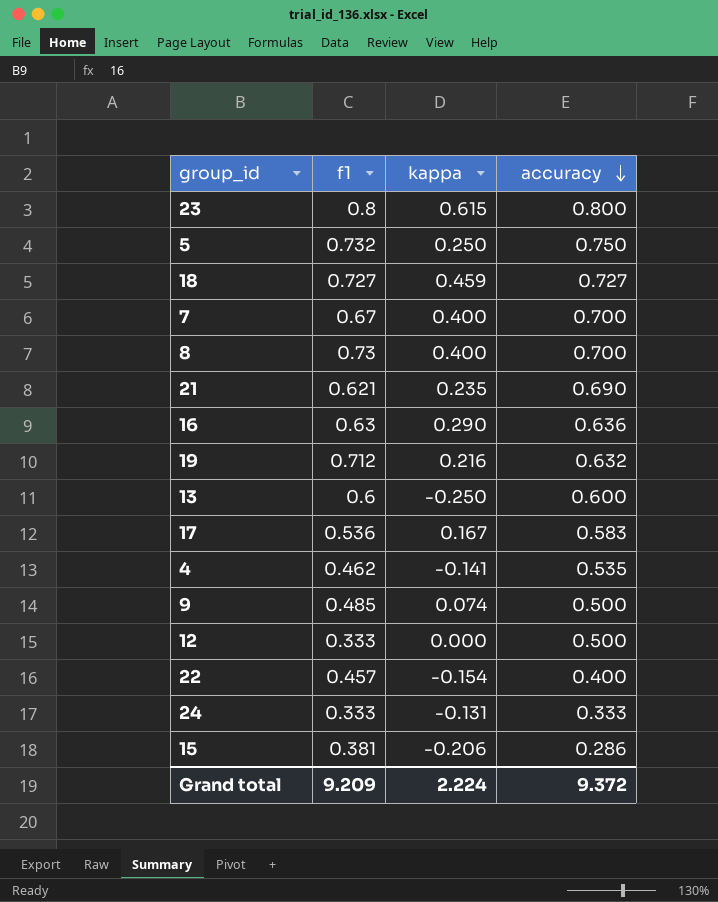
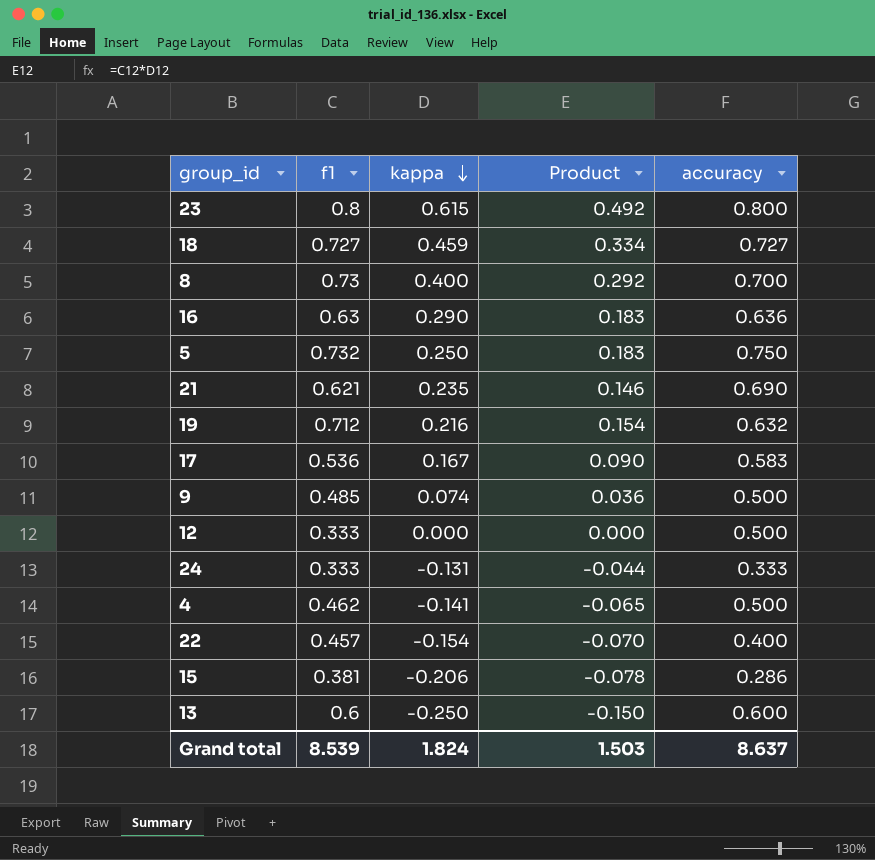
row order: accuracy descending -> kappa descending
column Product | formula: none -> [f1] * [kappa]
row 7: 0.67 | 0.400 | 0.700 -> none
4 | accuracy: 0.535 -> 0.500
Grand total | f1: 9.209 -> 8.539
Grand total | kappa: 2.224 -> 1.824
Grand total | accuracy: 9.372 -> 8.637

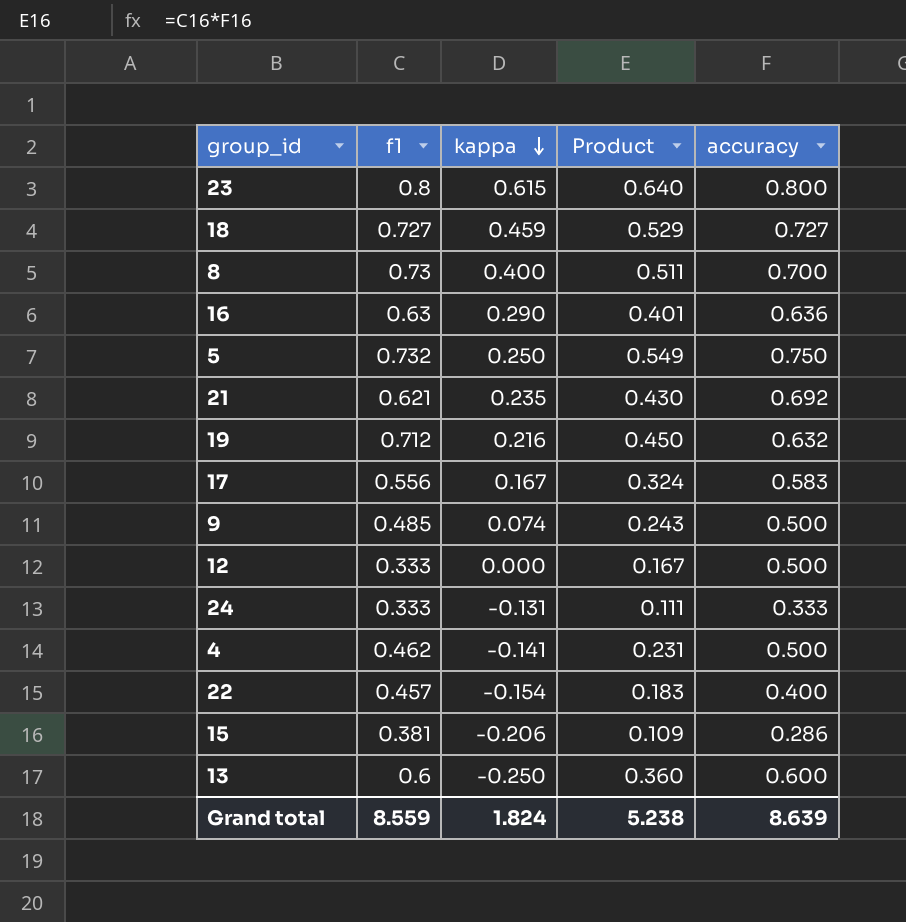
column Product | formula: [f1] * [kappa] -> [f1] * [accuracy]
21 | accuracy: 0.690 -> 0.692
17 | f1: 0.536 -> 0.556
Grand total | f1: 8.539 -> 8.559
Grand total | Product: 1.503 -> 5.238
Grand total | accuracy: 8.637 -> 8.639

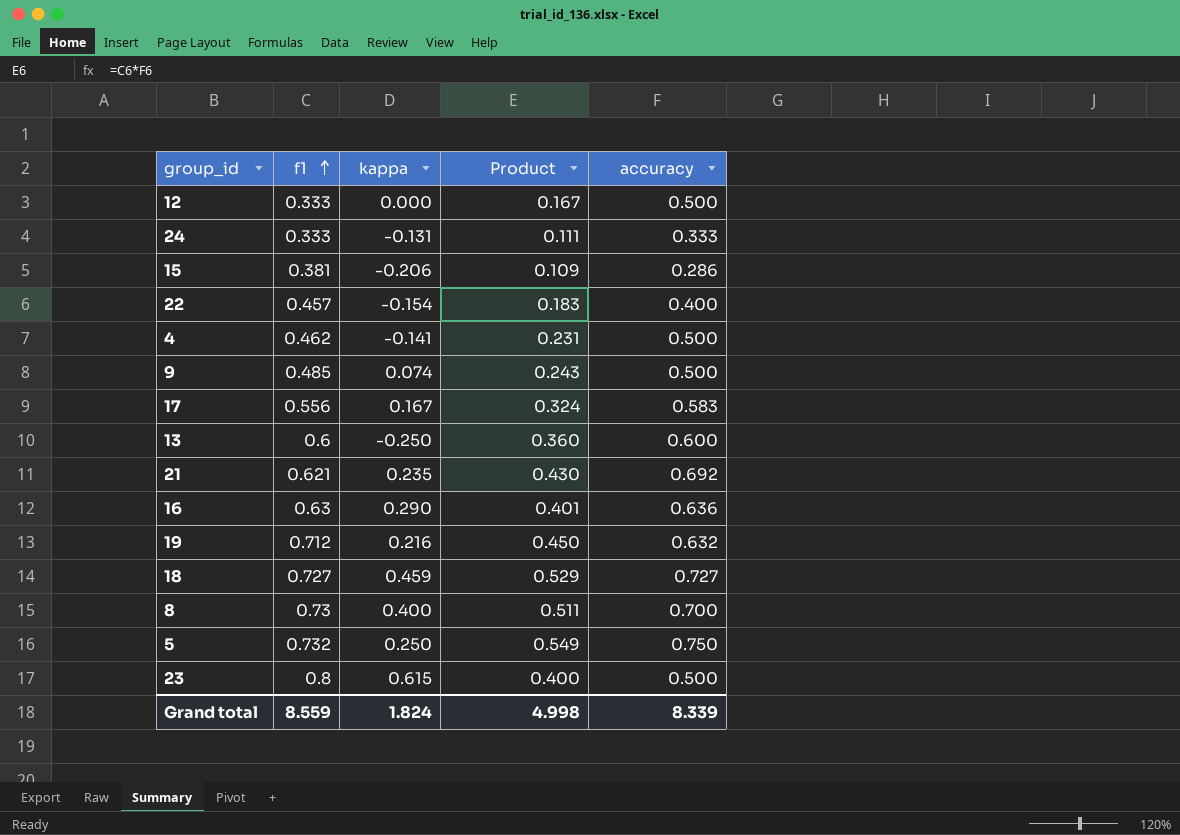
row order: kappa descending -> f1 ascending
23 | Product: 0.640 -> 0.400
23 | accuracy: 0.800 -> 0.500
Grand total | Product: 5.238 -> 4.998
Grand total | accuracy: 8.639 -> 8.339

